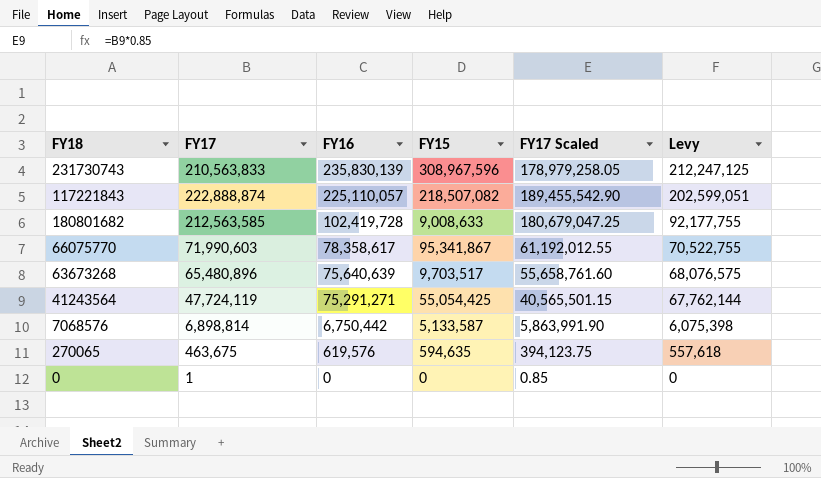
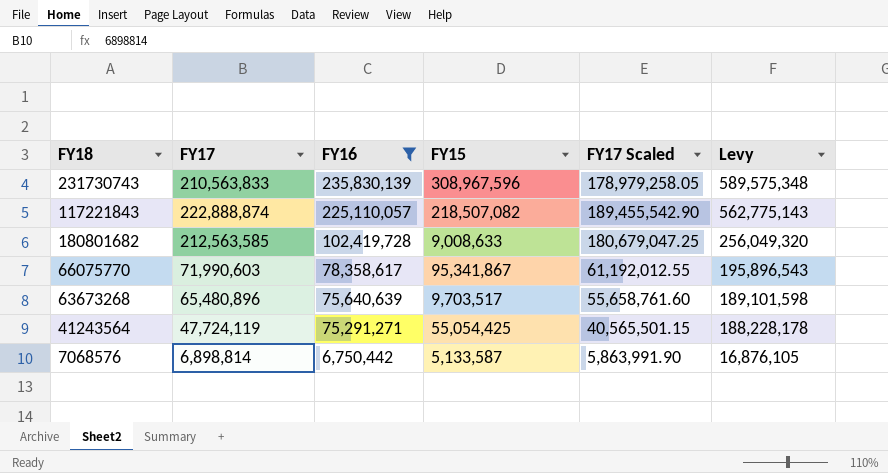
filter: none -> FY16 >= 6,750,442
column Levy | formula: [FY16] * 0.9 -> [FY16] * 2.5

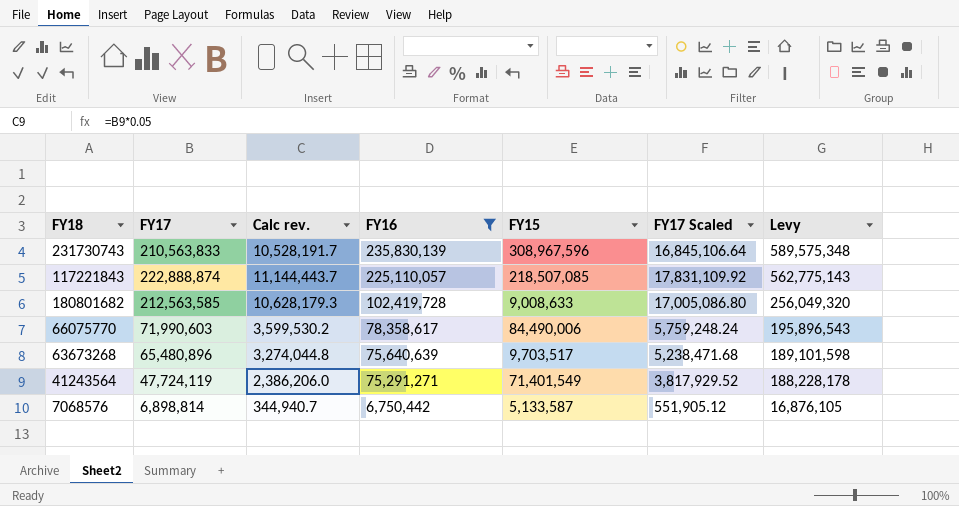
column Calc rev. | formula: none -> [FY17] * 0.05
column FY17 Scaled | formula: [FY17] * 0.85 -> [FY17] * 0.08
117221843 | FY15: 218,507,082 -> 218,507,085
66075770 | FY15: 95,341,867 -> 84,490,006
41243564 | FY15: 55,054,425 -> 71,401,549

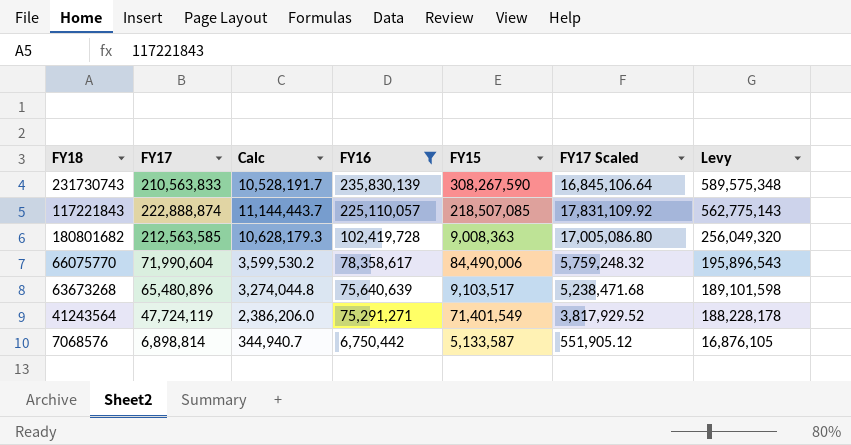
column name: Calc rev. -> Calc
231730743 | FY15: 308,967,596 -> 308,267,590
180801682 | FY15: 9,008,633 -> 9,008,363
66075770 | FY17: 71,990,603 -> 71,990,604
66075770 | FY17 Scaled: 5,759,248.24 -> 5,759,248.32
63673268 | FY15: 9,703,517 -> 9,103,517

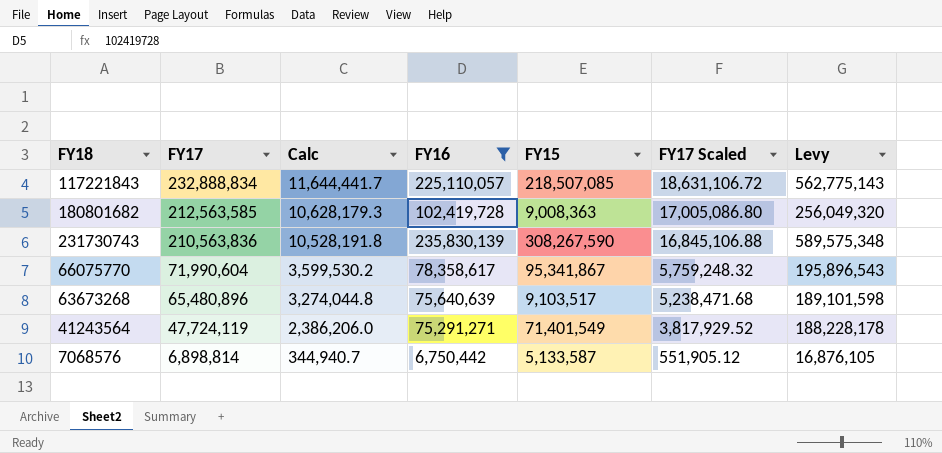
row order: FY16 descending -> FY17 descending
117221843 | FY17: 222,888,874 -> 232,888,834
117221843 | Calc: 11,144,443.7 -> 11,644,441.7
117221843 | FY17 Scaled: 17,831,109.92 -> 18,631,106.72
231730743 | FY17: 210,563,833 -> 210,563,836
231730743 | Calc: 10,528,191.7 -> 10,528,191.8
231730743 | FY17 Scaled: 16,845,106.64 -> 16,845,106.88
66075770 | FY15: 84,490,006 -> 95,341,867

